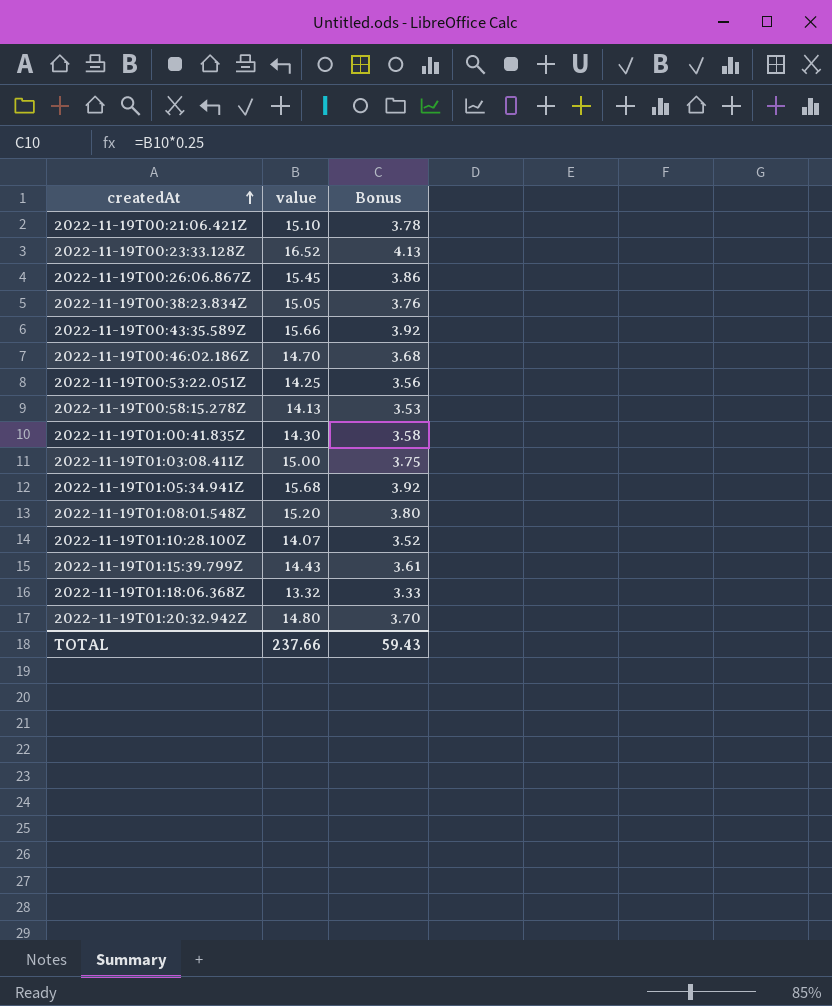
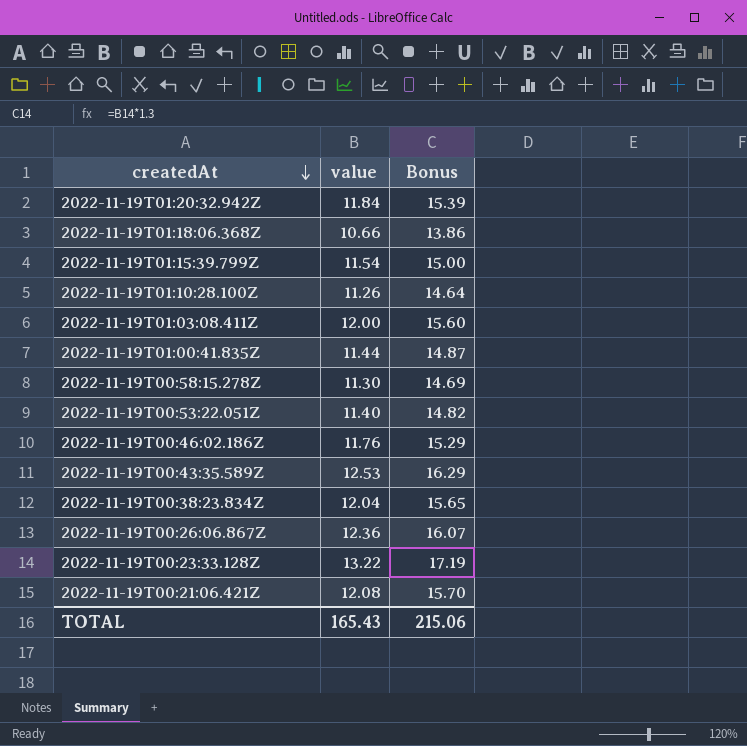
row order: createdAt ascending -> createdAt descending
column Bonus | formula: [value] * 0.25 -> [value] * 1.3
row 2022-11-19T01:05:34.941Z: 15.68 | 3.92 -> none
row 2022-11-19T01:08:01.548Z: 15.20 | 3.80 -> none
2022-11-19T01:20:32.942Z | value: 14.80 -> 11.84
2022-11-19T01:18:06.368Z | value: 13.32 -> 10.66
2022-11-19T01:15:39.799Z | value: 14.43 -> 11.54
2022-11-19T01:10:28.100Z | value: 14.07 -> 11.26
2022-11-19T01:03:08.411Z | value: 15.00 -> 12.00
2022-11-19T01:00:41.835Z | value: 14.30 -> 11.44
2022-11-19T00:58:15.278Z | value: 14.13 -> 11.30
2022-11-19T00:53:22.051Z | value: 14.25 -> 11.40
2022-11-19T00:46:02.186Z | value: 14.70 -> 11.76
2022-11-19T00:43:35.589Z | value: 15.66 -> 12.53
2022-11-19T00:38:23.834Z | value: 15.05 -> 12.04
2022-11-19T00:26:06.867Z | value: 15.45 -> 12.36
2022-11-19T00:23:33.128Z | value: 16.52 -> 13.22
2022-11-19T00:21:06.421Z | value: 15.10 -> 12.08
TOTAL | value: 237.66 -> 165.43
TOTAL | Bonus: 59.43 -> 215.06

